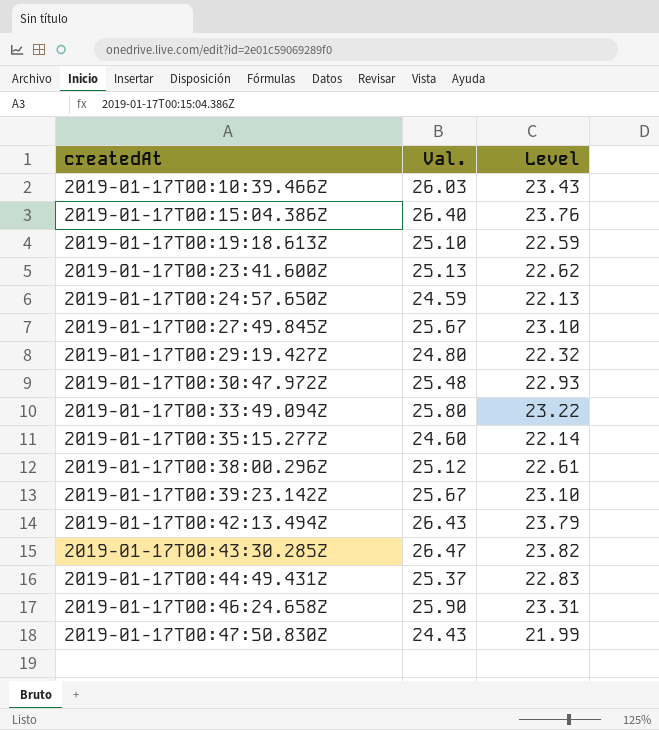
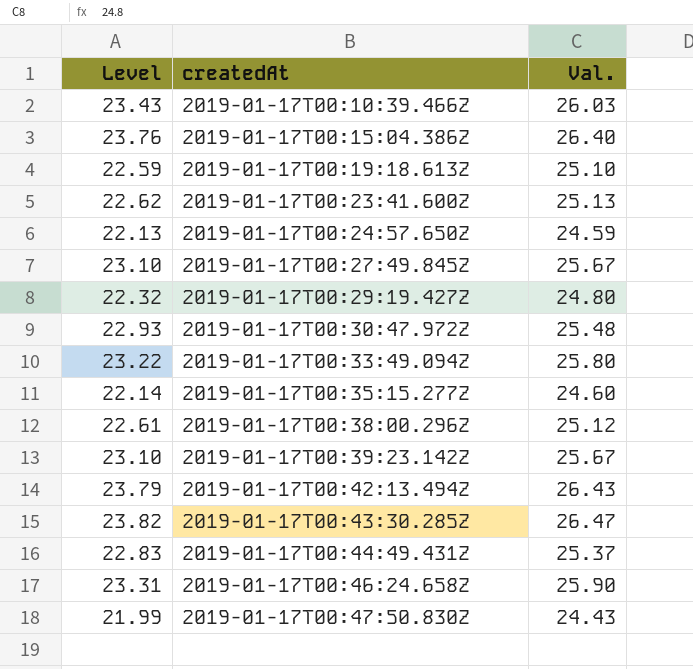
column Level | position: 3 -> 1

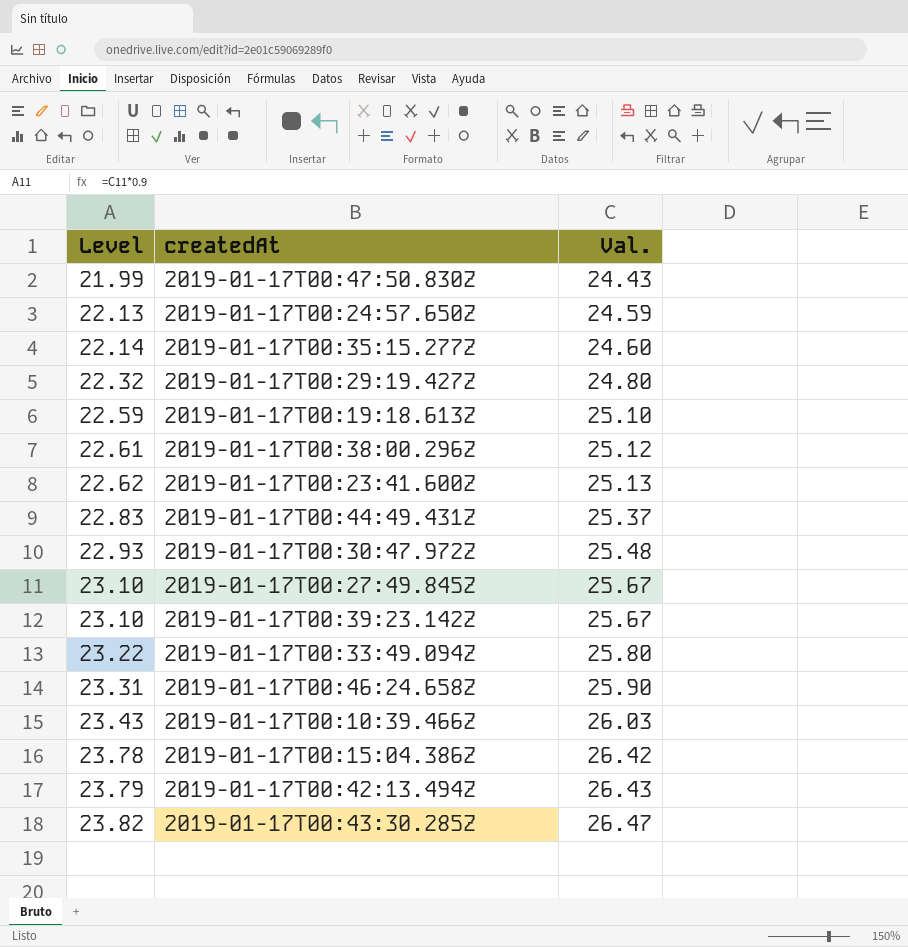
row order: createdAt ascending -> Level ascending
2019-01-17T00:15:04.386Z | Level: 23.76 -> 23.78
2019-01-17T00:15:04.386Z | Val.: 26.40 -> 26.42

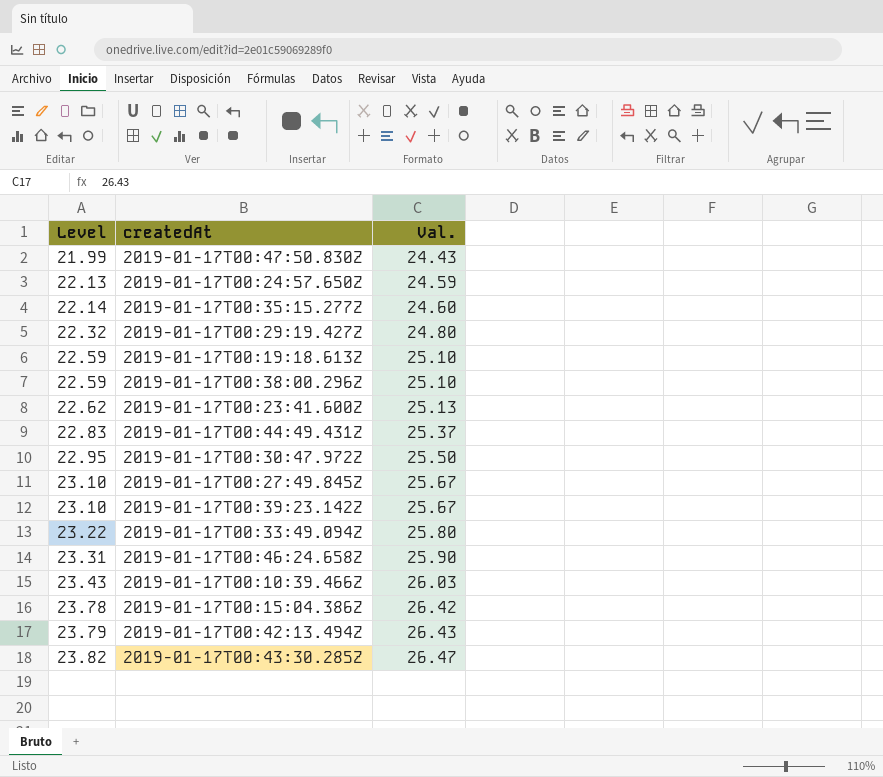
2019-01-17T00:38:00.296Z | Level: 22.61 -> 22.59
2019-01-17T00:38:00.296Z | Val.: 25.12 -> 25.10
2019-01-17T00:30:47.972Z | Level: 22.93 -> 22.95
2019-01-17T00:30:47.972Z | Val.: 25.48 -> 25.50

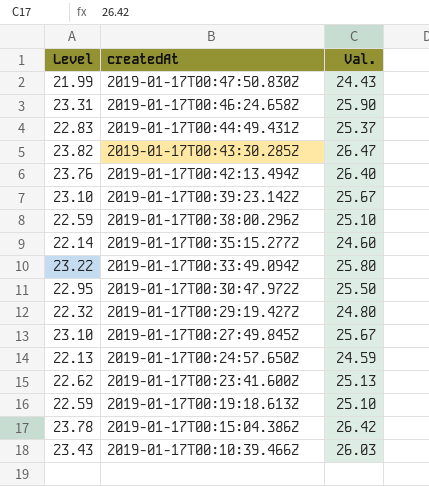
row order: Level ascending -> createdAt descending
2019-01-17T00:42:13.494Z | Level: 23.79 -> 23.76
2019-01-17T00:42:13.494Z | Val.: 26.43 -> 26.40

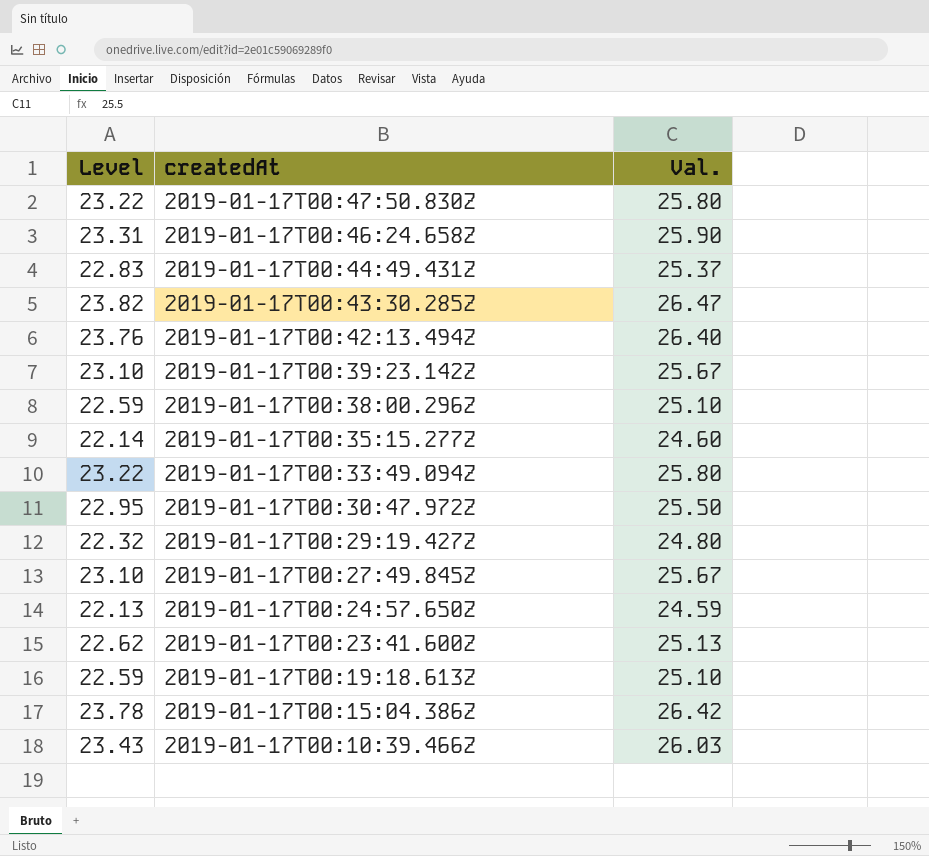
2019-01-17T00:47:50.830Z | Level: 21.99 -> 23.22
2019-01-17T00:47:50.830Z | Val.: 24.43 -> 25.80

